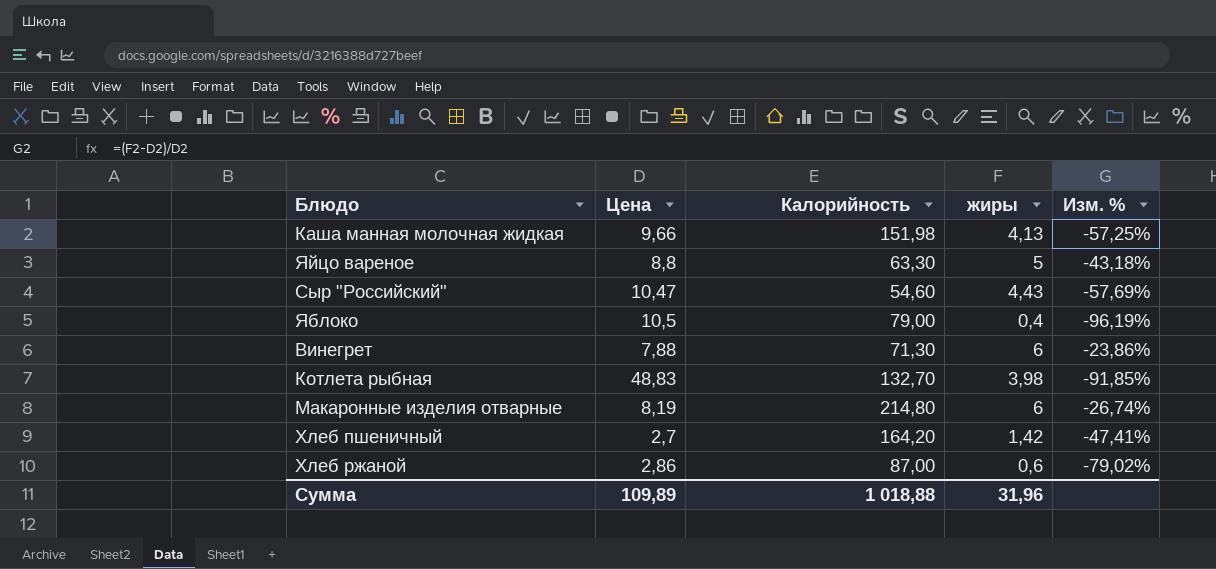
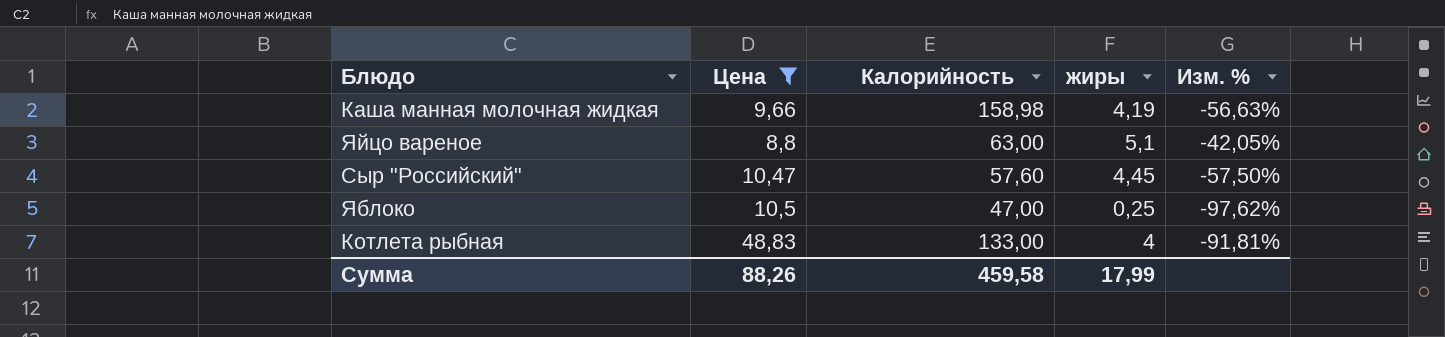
filter: none -> Цена >= 8,8
Каша манная молочная жидкая | Калорийность: 151,98 -> 158,98
Каша манная молочная жидкая | жиры: 4,13 -> 4,19
Каша манная молочная жидкая | Изм. %: -57,25% -> -56,63%
Яйцо вареное | Калорийность: 63,30 -> 63,00
Яйцо вареное | жиры: 5 -> 5,1
Яйцо вареное | Изм. %: -43,18% -> -42,05%
Сыр "Российский" | Калорийность: 54,60 -> 57,60
Сыр "Российский" | жиры: 4,43 -> 4,45
Сыр "Российский" | Изм. %: -57,69% -> -57,50%
Яблоко | Калорийность: 79,00 -> 47,00
Яблоко | жиры: 0,4 -> 0,25
Яблоко | Изм. %: -96,19% -> -97,62%
Котлета рыбная | Калорийность: 132,70 -> 133,00
Котлета рыбная | жиры: 3,98 -> 4
Котлета рыбная | Изм. %: -91,85% -> -91,81%
Сумма | Цена: 109,89 -> 88,26
Сумма | Калорийность: 1 018,88 -> 459,58
Сумма | жиры: 31,96 -> 17,99

